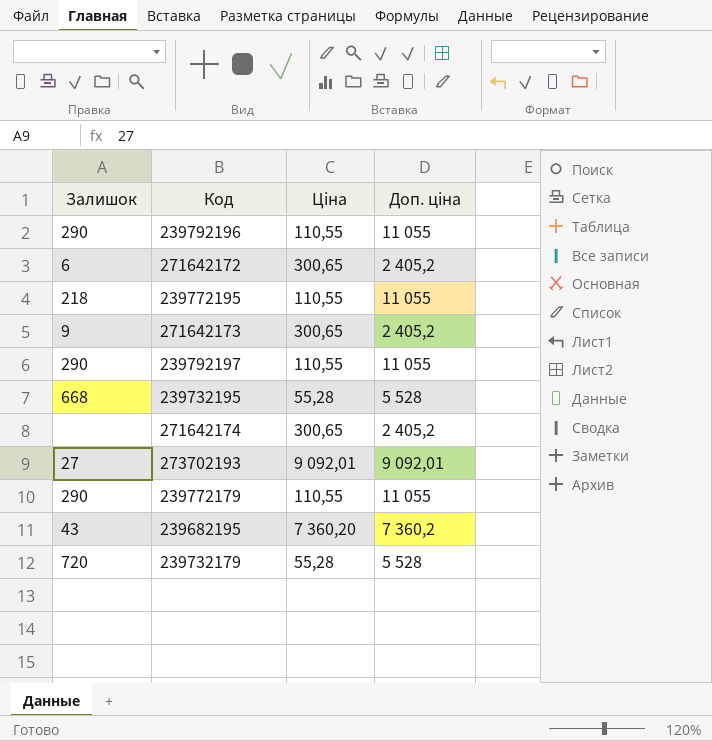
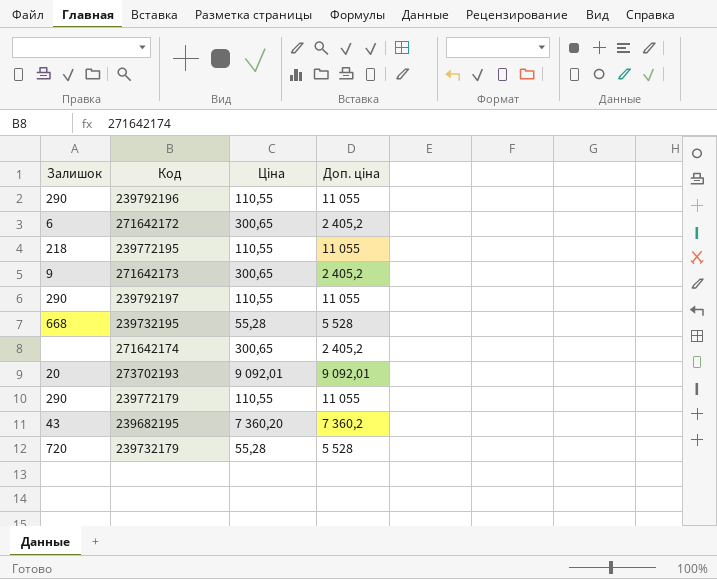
273702193 | Залишок: 27 -> 20

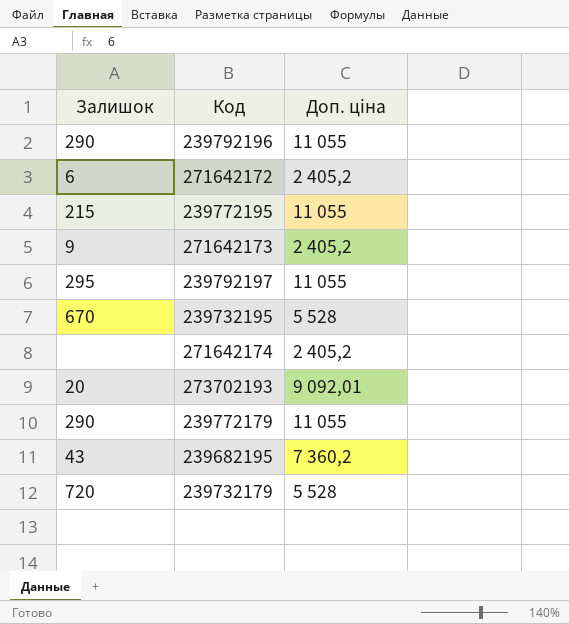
column Ціна | position: 3 -> none
239772195 | Залишок: 218 -> 215
239792197 | Залишок: 290 -> 295
239732195 | Залишок: 668 -> 670

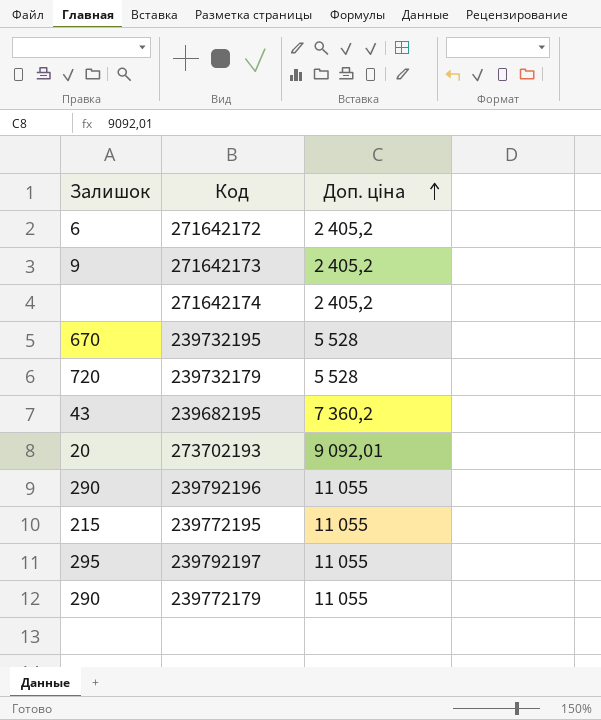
row order: none -> Доп. ціна ascending

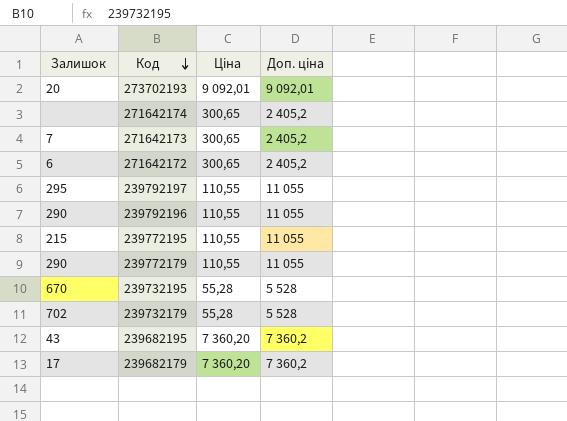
row order: Доп. ціна ascending -> Код descending
column Ціна | position: none -> 3
271642173 | Залишок: 9 -> 7
239732179 | Залишок: 720 -> 702
row 239682179: none -> 17 | 7 360,20 | 7 360,2

